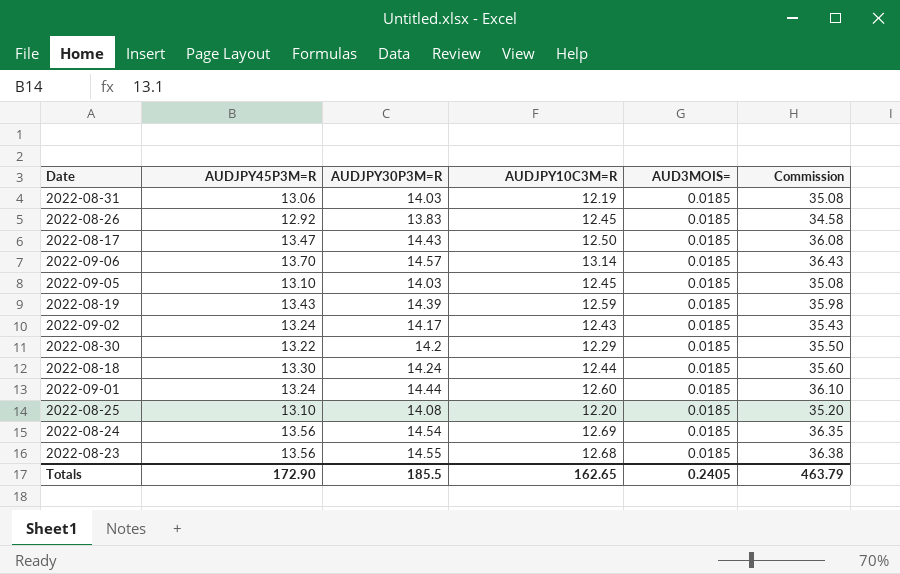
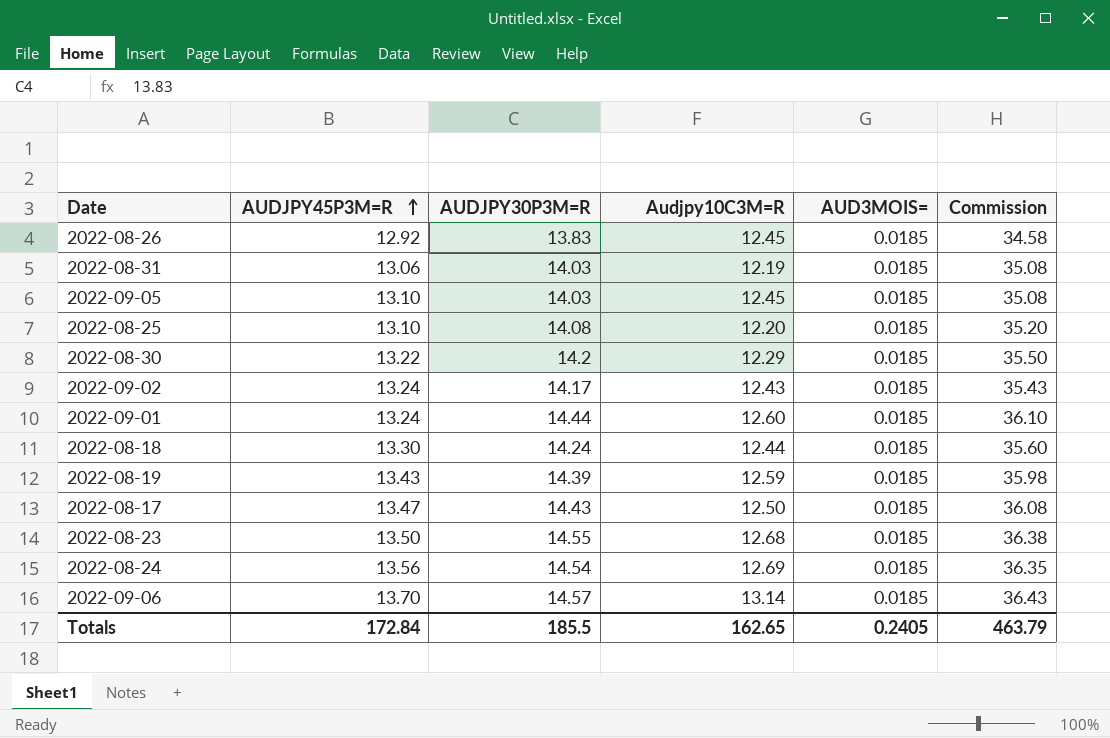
row order: none -> AUDJPY45P3M=R ascending
column name: AUDJPY10C3M=R -> Audjpy10C3M=R
2022-08-23 | AUDJPY45P3M=R: 13.56 -> 13.50
Totals | AUDJPY45P3M=R: 172.90 -> 172.84

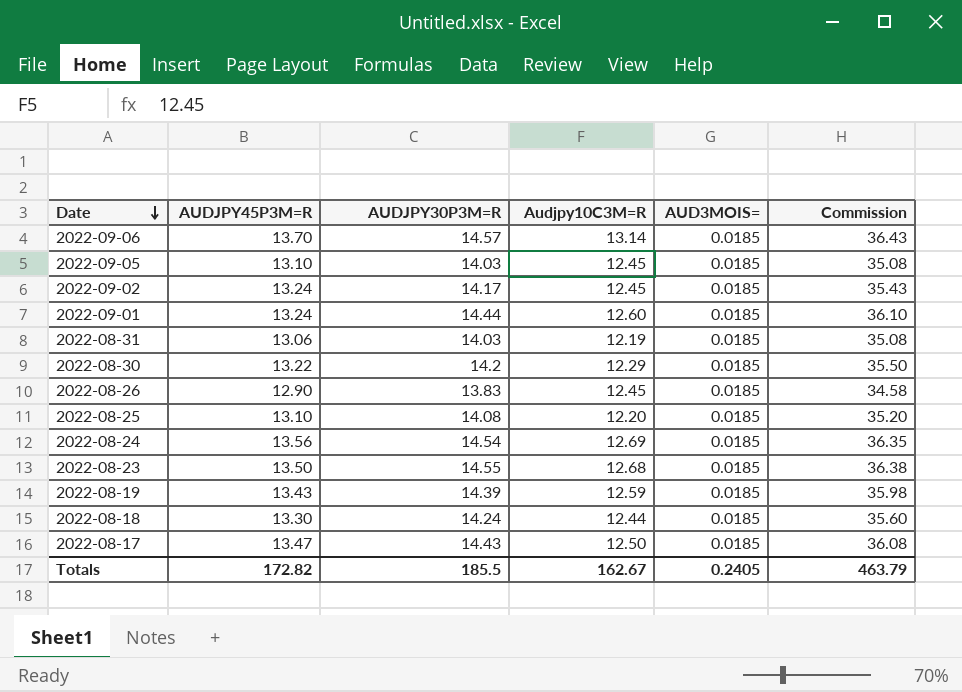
row order: AUDJPY45P3M=R ascending -> Date descending
2022-09-02 | Audjpy10C3M=R: 12.43 -> 12.45
2022-08-26 | AUDJPY45P3M=R: 12.92 -> 12.90
Totals | AUDJPY45P3M=R: 172.84 -> 172.82
Totals | Audjpy10C3M=R: 162.65 -> 162.67

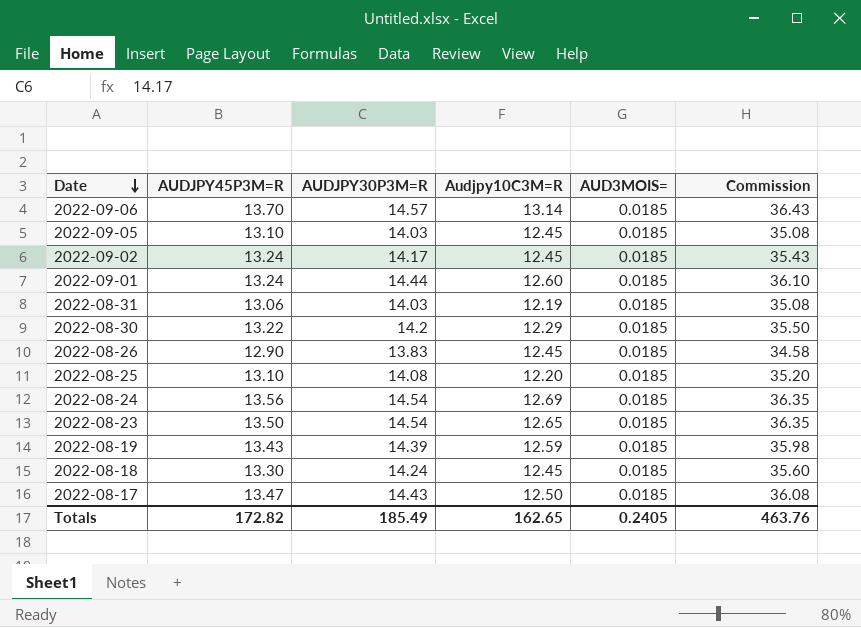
2022-08-23 | AUDJPY30P3M=R: 14.55 -> 14.54
2022-08-23 | Audjpy10C3M=R: 12.68 -> 12.65
2022-08-23 | Commission: 36.38 -> 36.35
2022-08-18 | Audjpy10C3M=R: 12.44 -> 12.45
Totals | AUDJPY30P3M=R: 185.5 -> 185.49
Totals | Audjpy10C3M=R: 162.67 -> 162.65
Totals | Commission: 463.79 -> 463.76

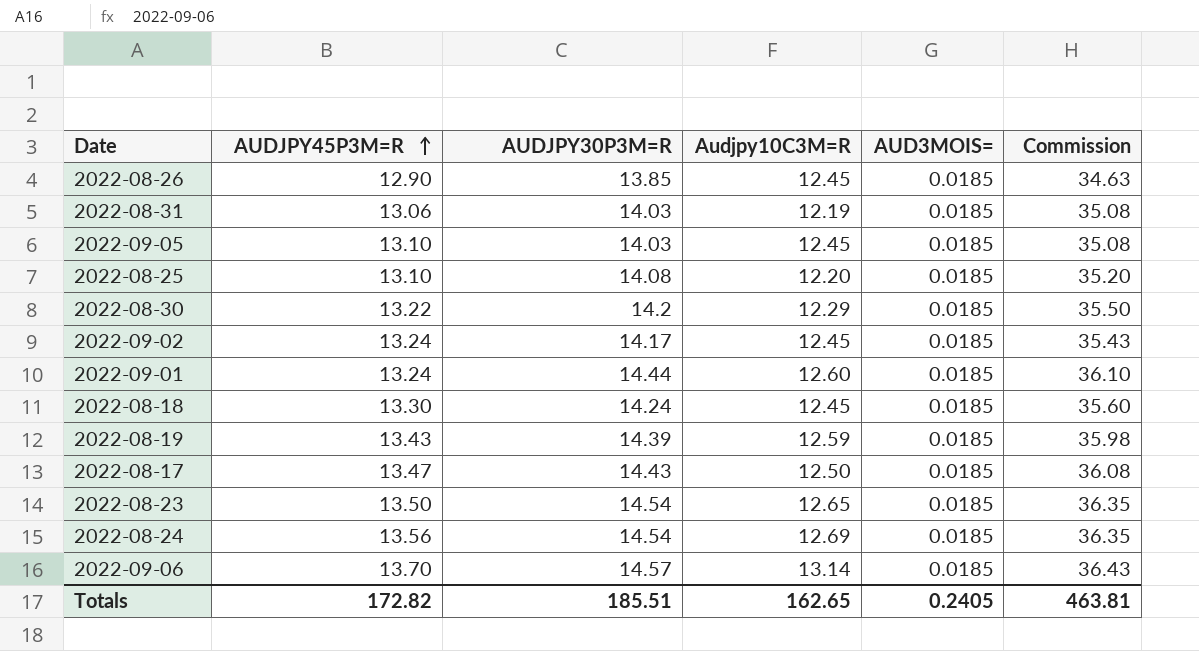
row order: Date descending -> AUDJPY45P3M=R ascending
2022-08-26 | AUDJPY30P3M=R: 13.83 -> 13.85
2022-08-26 | Commission: 34.58 -> 34.63
Totals | AUDJPY30P3M=R: 185.49 -> 185.51
Totals | Commission: 463.76 -> 463.81

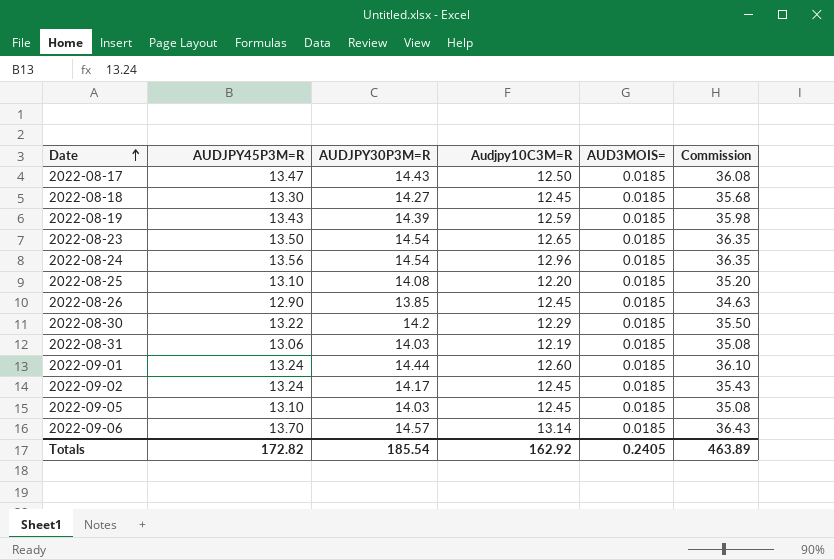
row order: AUDJPY45P3M=R ascending -> Date ascending
2022-08-18 | AUDJPY30P3M=R: 14.24 -> 14.27
2022-08-18 | Commission: 35.60 -> 35.68
2022-08-24 | Audjpy10C3M=R: 12.69 -> 12.96
Totals | AUDJPY30P3M=R: 185.51 -> 185.54
Totals | Audjpy10C3M=R: 162.65 -> 162.92
Totals | Commission: 463.81 -> 463.89

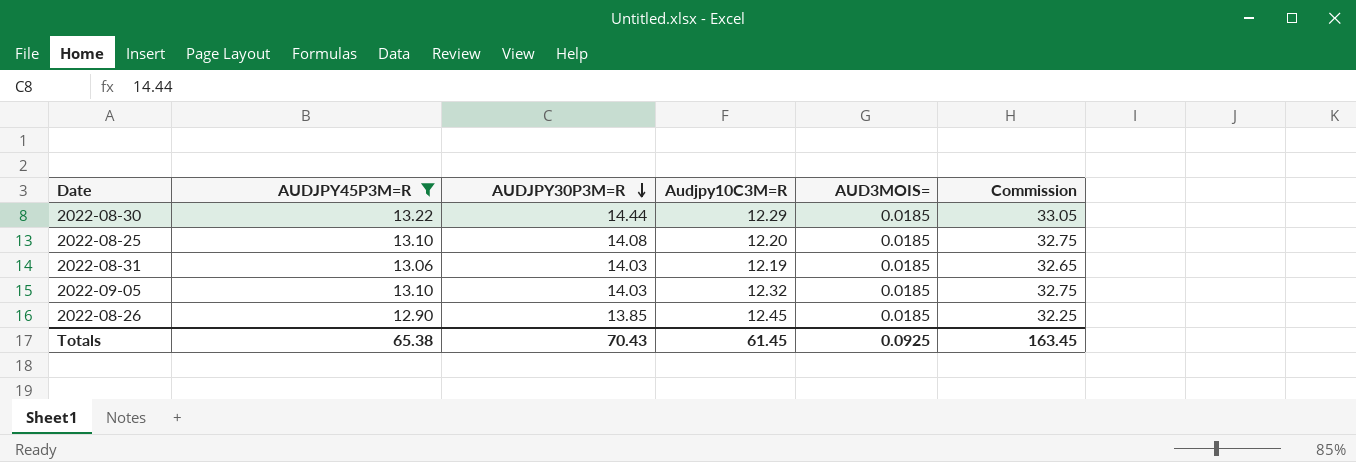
filter: none -> AUDJPY45P3M=R <= 13.22
row order: Date ascending -> AUDJPY30P3M=R descending
column Commission | formula: [AUDJPY30P3M=R] * 2.5 -> [AUDJPY45P3M=R] * 2.5
2022-08-30 | AUDJPY30P3M=R: 14.2 -> 14.44
2022-09-05 | Audjpy10C3M=R: 12.45 -> 12.32
Totals | AUDJPY45P3M=R: 172.82 -> 65.38
Totals | AUDJPY30P3M=R: 185.54 -> 70.43
Totals | Audjpy10C3M=R: 162.92 -> 61.45
Totals | AUD3MOIS=: 0.2405 -> 0.0925
Totals | Commission: 463.89 -> 163.45

